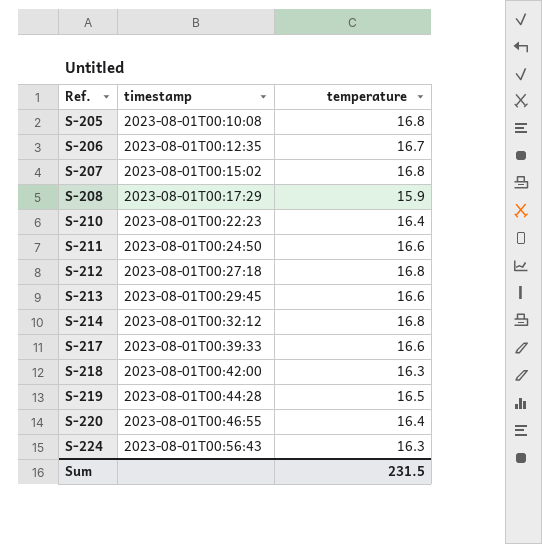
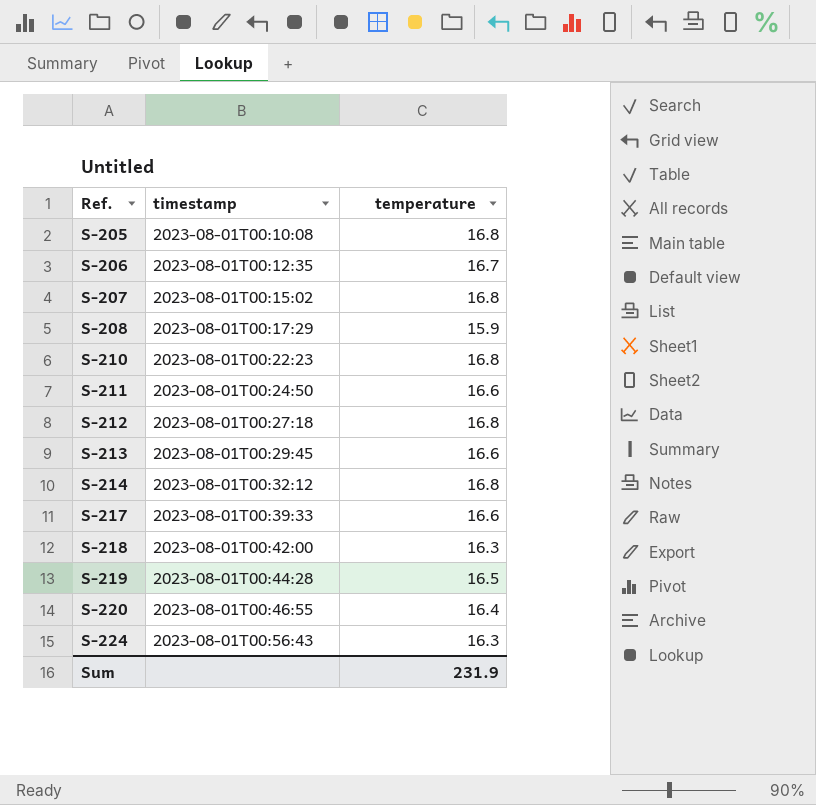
S-210 | temperature: 16.4 -> 16.8
Sum | temperature: 231.5 -> 231.9

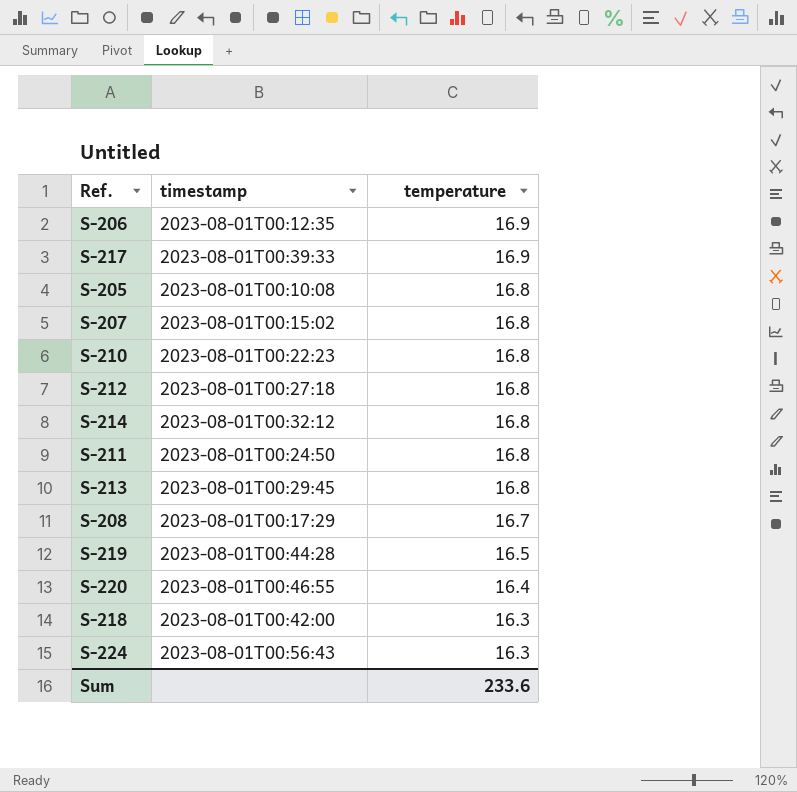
row order: Ref. ascending -> temperature descending
S-206 | temperature: 16.7 -> 16.9
S-217 | temperature: 16.6 -> 16.9
S-211 | temperature: 16.6 -> 16.8
S-213 | temperature: 16.6 -> 16.8
S-208 | temperature: 15.9 -> 16.7
Sum | temperature: 231.9 -> 233.6

